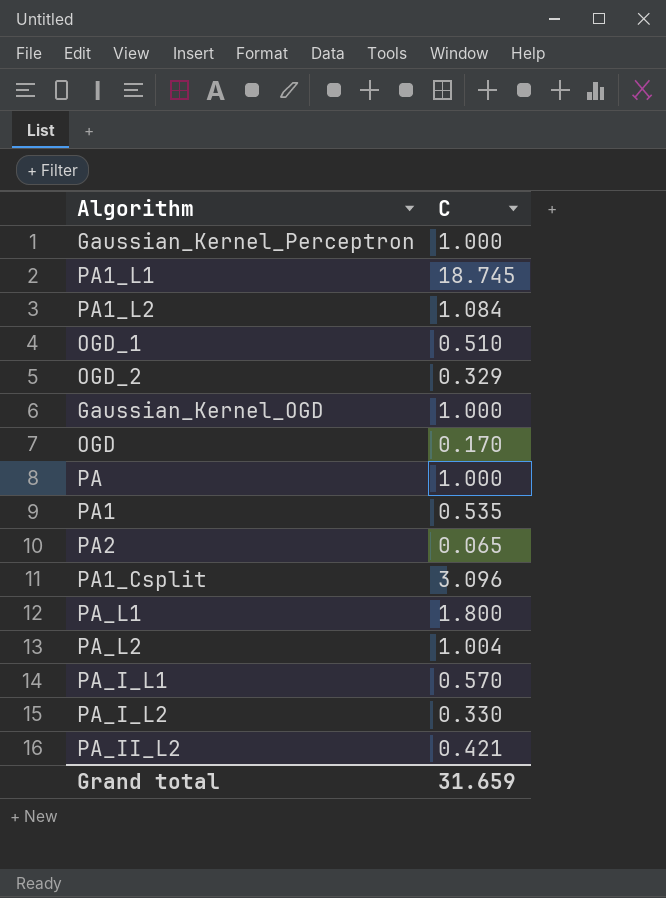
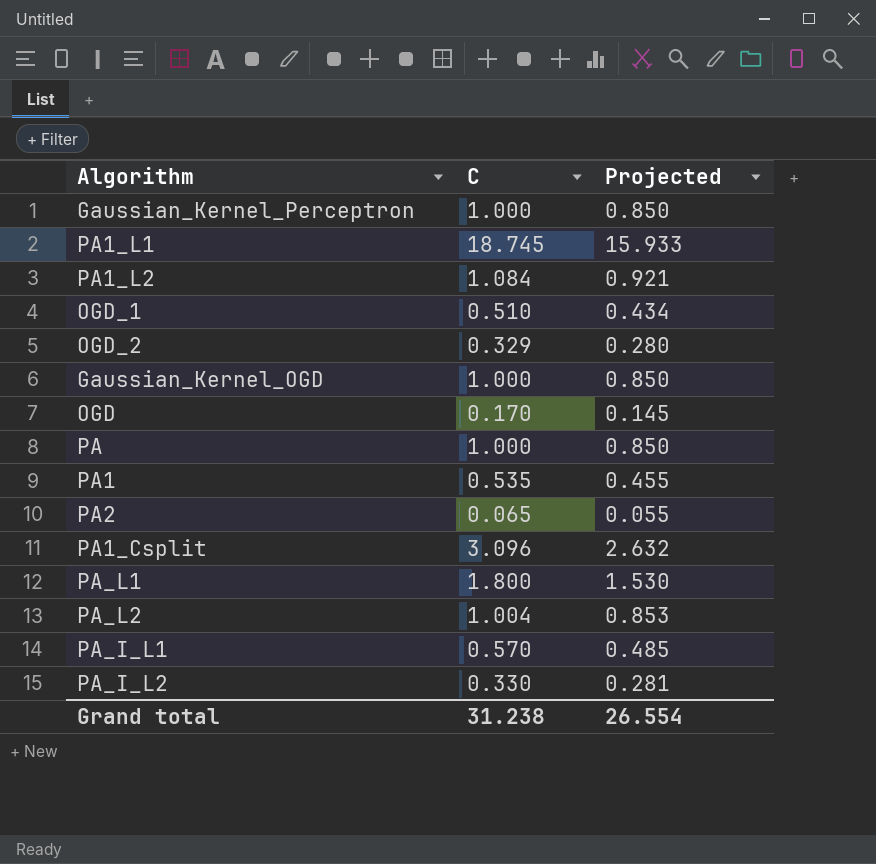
column Projected | formula: none -> [C] * 0.85
row PA_II_L2: 0.421 -> none
Grand total | C: 31.659 -> 31.238

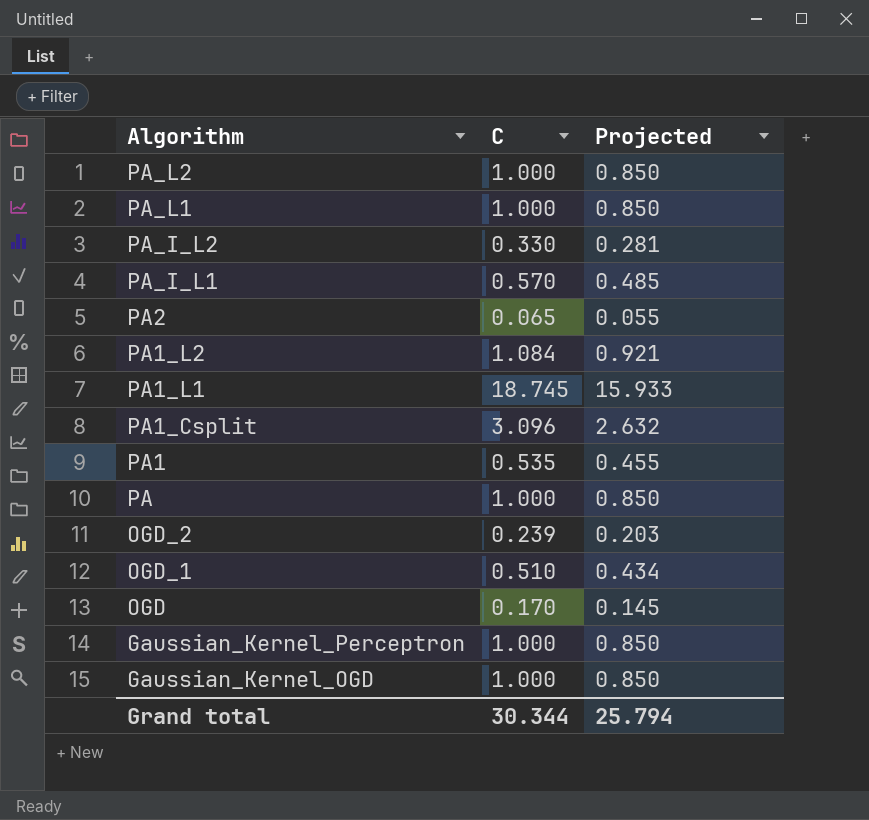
row order: none -> Algorithm descending
PA_L2 | C: 1.004 -> 1.000
PA_L2 | Projected: 0.853 -> 0.850
PA_L1 | C: 1.800 -> 1.000
PA_L1 | Projected: 1.530 -> 0.850
OGD_2 | C: 0.329 -> 0.239
OGD_2 | Projected: 0.280 -> 0.203
Grand total | C: 31.238 -> 30.344
Grand total | Projected: 26.554 -> 25.794

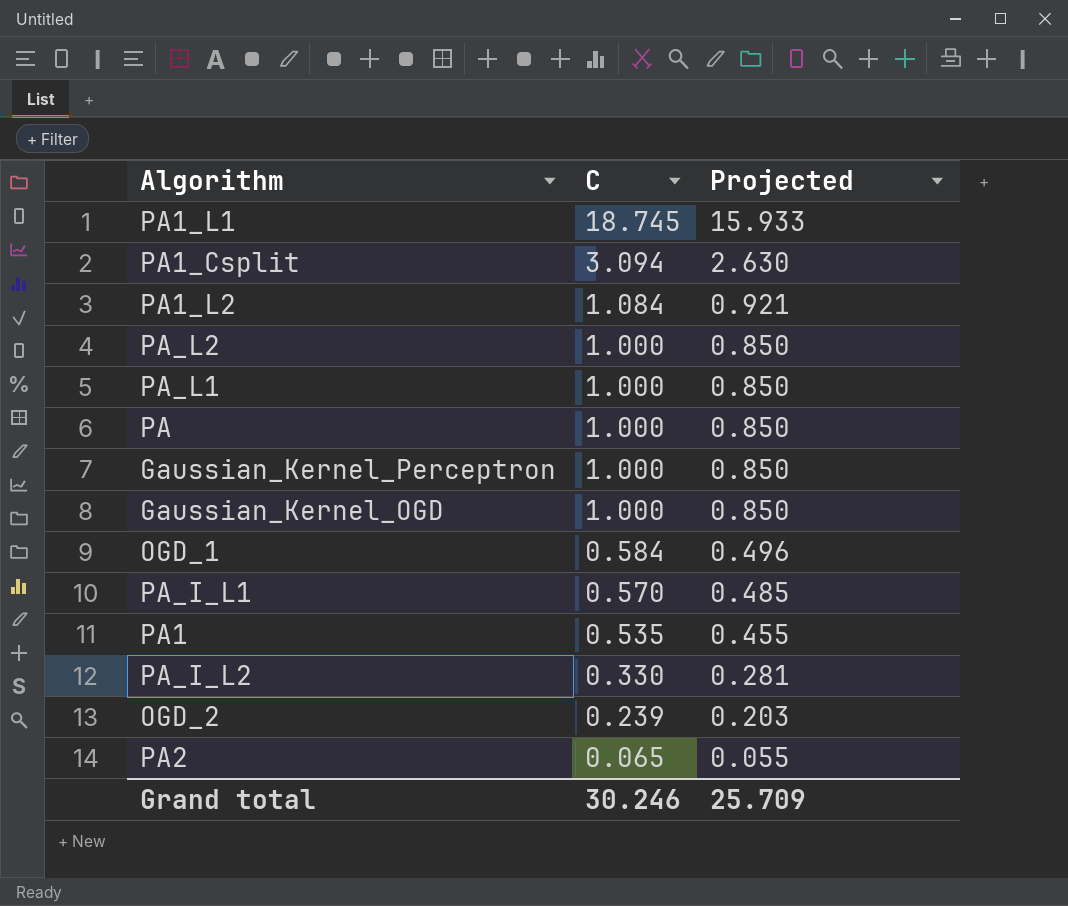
row order: Algorithm descending -> C descending
row OGD: 0.170 | 0.145 -> none
PA1_Csplit | C: 3.096 -> 3.094
PA1_Csplit | Projected: 2.632 -> 2.630
OGD_1 | C: 0.510 -> 0.584
OGD_1 | Projected: 0.434 -> 0.496
Grand total | C: 30.344 -> 30.246
Grand total | Projected: 25.794 -> 25.709

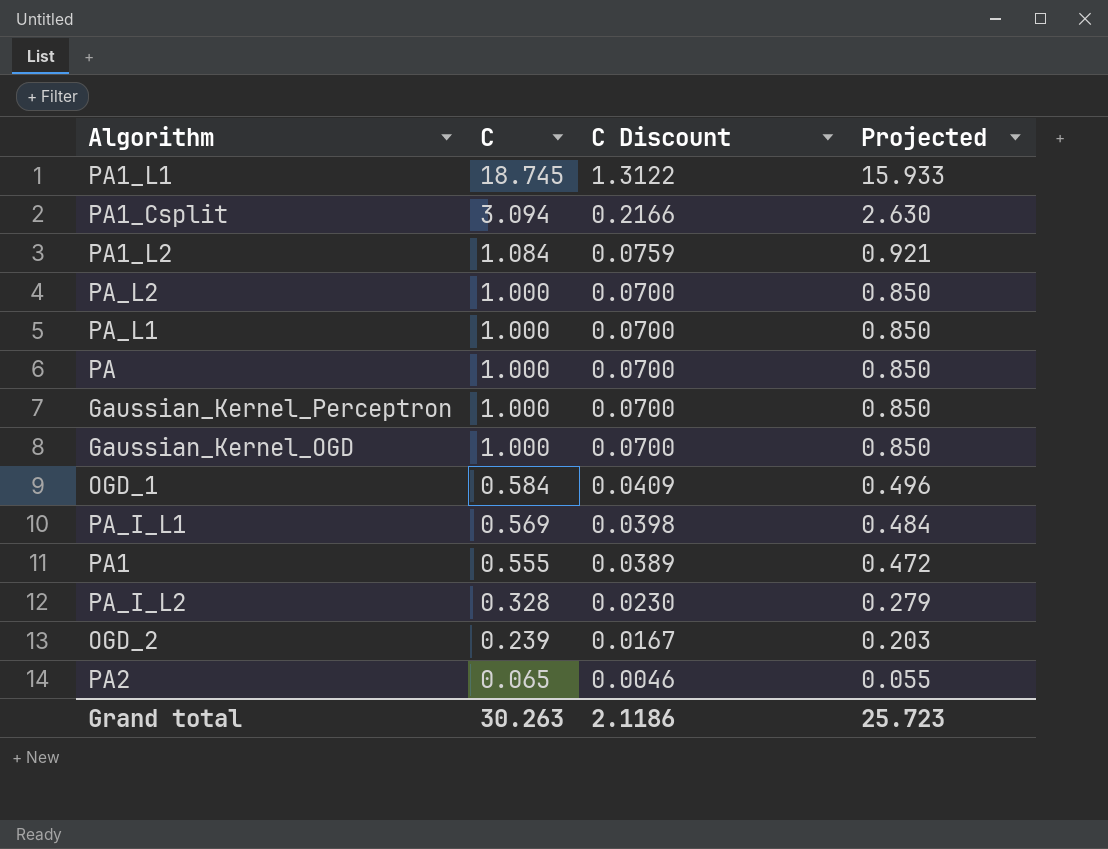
column C Discount | formula: none -> [C] * 0.07
PA_I_L1 | C: 0.570 -> 0.569
PA_I_L1 | Projected: 0.485 -> 0.484
PA1 | C: 0.535 -> 0.555
PA1 | Projected: 0.455 -> 0.472
PA_I_L2 | C: 0.330 -> 0.328
PA_I_L2 | Projected: 0.281 -> 0.279
Grand total | C: 30.246 -> 30.263
Grand total | Projected: 25.709 -> 25.723

